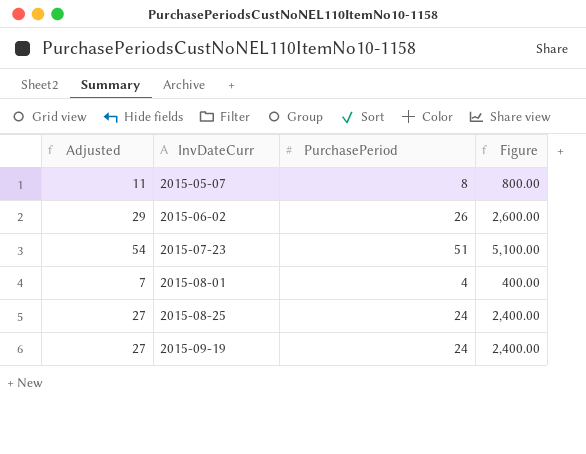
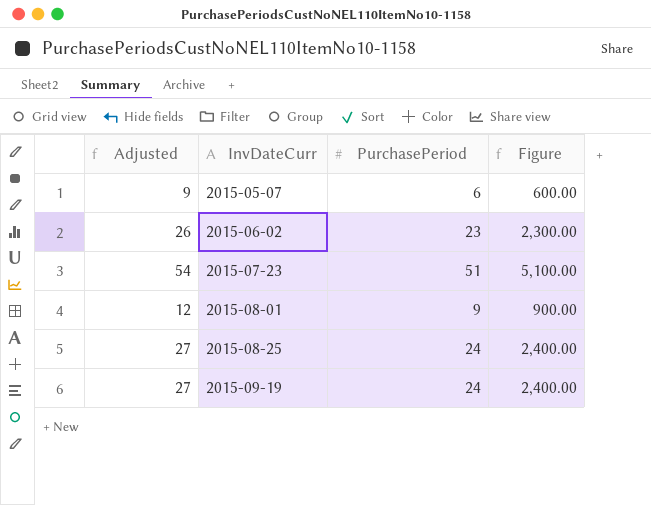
2015-05-07 | Adjusted: 11 -> 9
2015-05-07 | PurchasePeriod: 8 -> 6
2015-05-07 | Figure: 800.00 -> 600.00
2015-06-02 | Adjusted: 29 -> 26
2015-06-02 | PurchasePeriod: 26 -> 23
2015-06-02 | Figure: 2,600.00 -> 2,300.00
2015-08-01 | Adjusted: 7 -> 12
2015-08-01 | PurchasePeriod: 4 -> 9
2015-08-01 | Figure: 400.00 -> 900.00

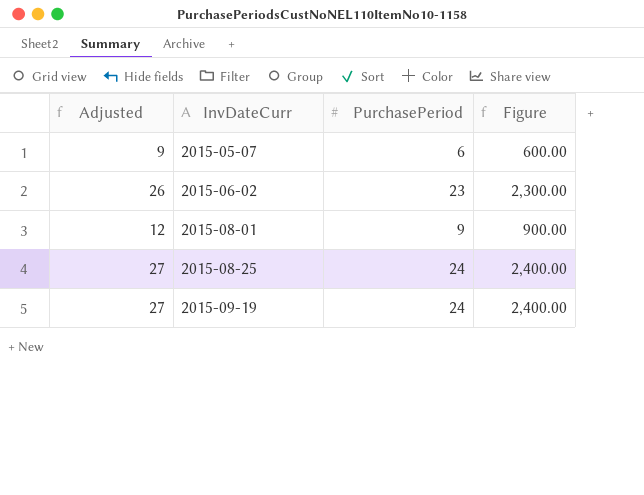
row 2015-07-23: 54 | 51 | 5,100.00 -> none

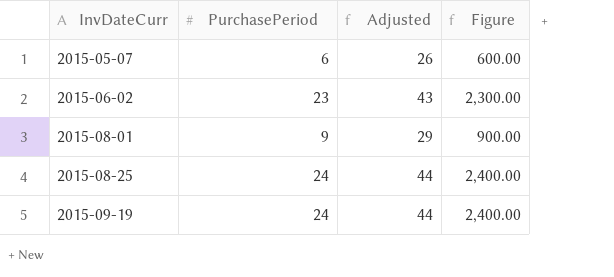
column Adjusted | formula: [PurchasePeriod] + 3 -> [PurchasePeriod] + 20
column Adjusted | position: 1 -> 3

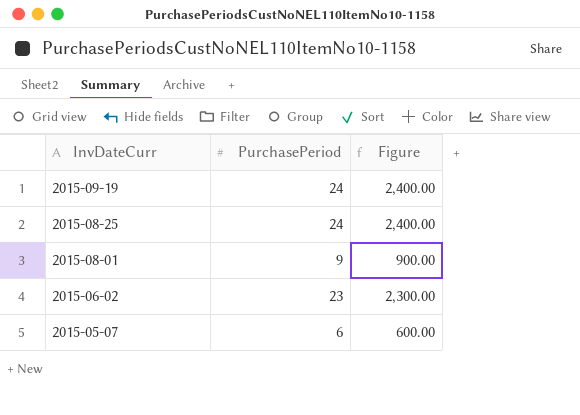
row order: InvDateCurr ascending -> InvDateCurr descending
column Adjusted | formula: [PurchasePeriod] + 20 -> none

